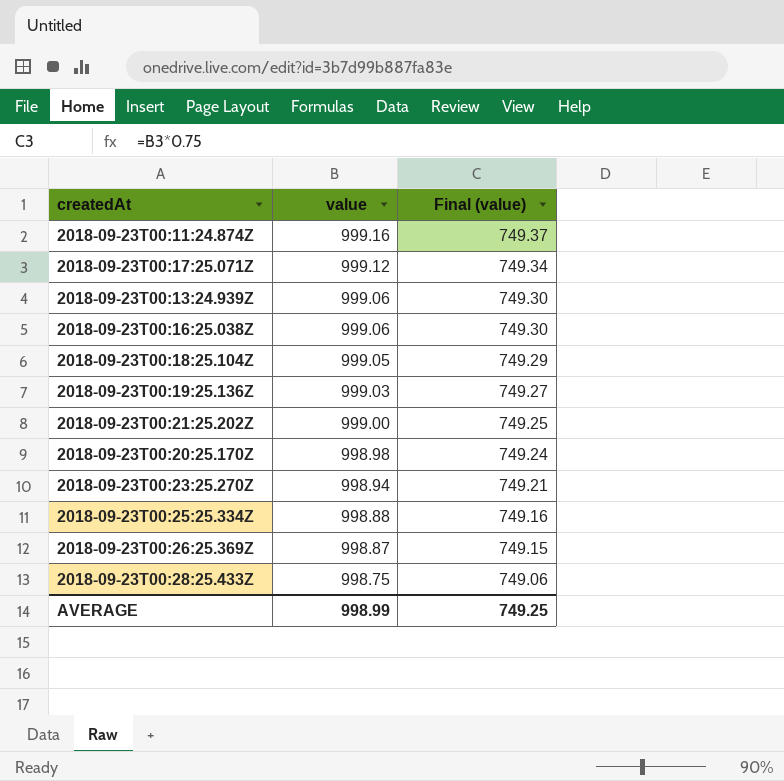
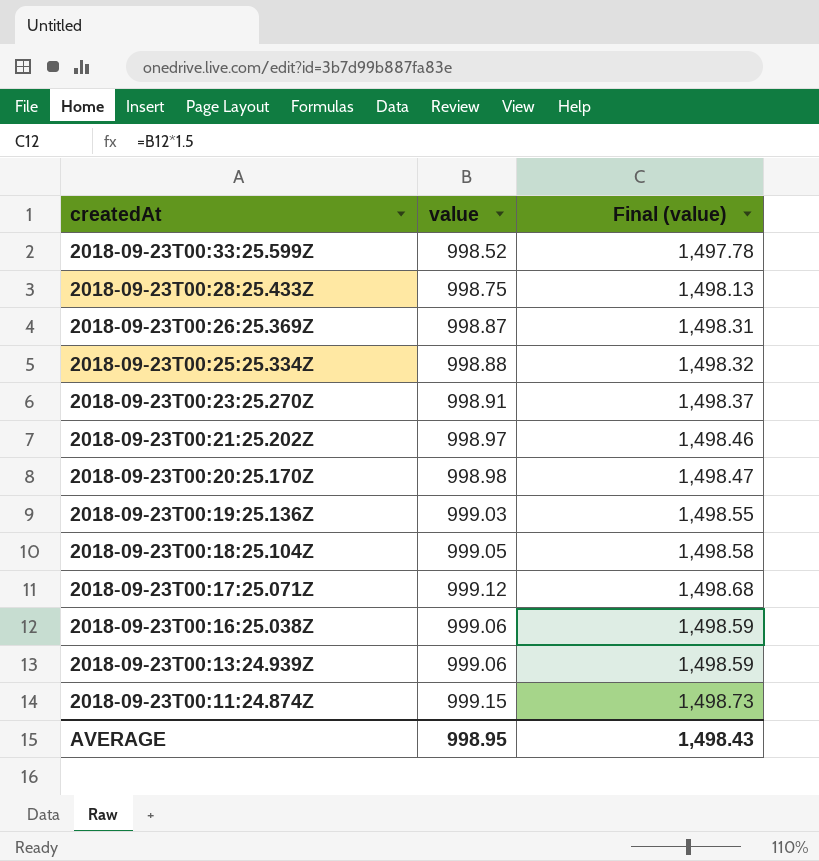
row order: value descending -> createdAt descending
column Final (value) | formula: [value] * 0.75 -> [value] * 1.5
row 2018-09-23T00:33:25.599Z: none -> 998.52 | 1,497.78
2018-09-23T00:23:25.270Z | value: 998.94 -> 998.91
2018-09-23T00:21:25.202Z | value: 999.00 -> 998.97
2018-09-23T00:11:24.874Z | value: 999.16 -> 999.15
AVERAGE | value: 998.99 -> 998.95
AVERAGE | Final (value): 749.25 -> 1,498.43

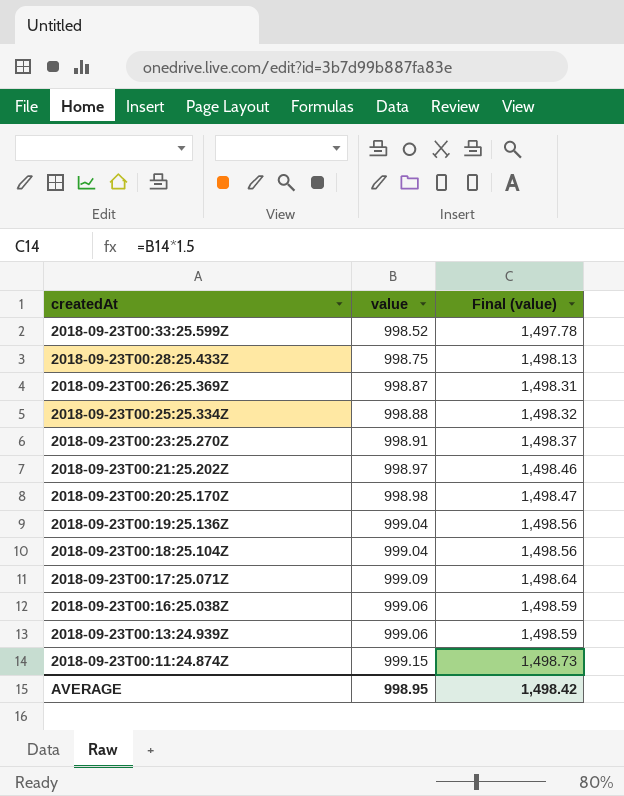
2018-09-23T00:19:25.136Z | value: 999.03 -> 999.04
2018-09-23T00:19:25.136Z | Final (value): 1,498.55 -> 1,498.56
2018-09-23T00:18:25.104Z | value: 999.05 -> 999.04
2018-09-23T00:18:25.104Z | Final (value): 1,498.58 -> 1,498.56
2018-09-23T00:17:25.071Z | value: 999.12 -> 999.09
2018-09-23T00:17:25.071Z | Final (value): 1,498.68 -> 1,498.64
AVERAGE | Final (value): 1,498.43 -> 1,498.42

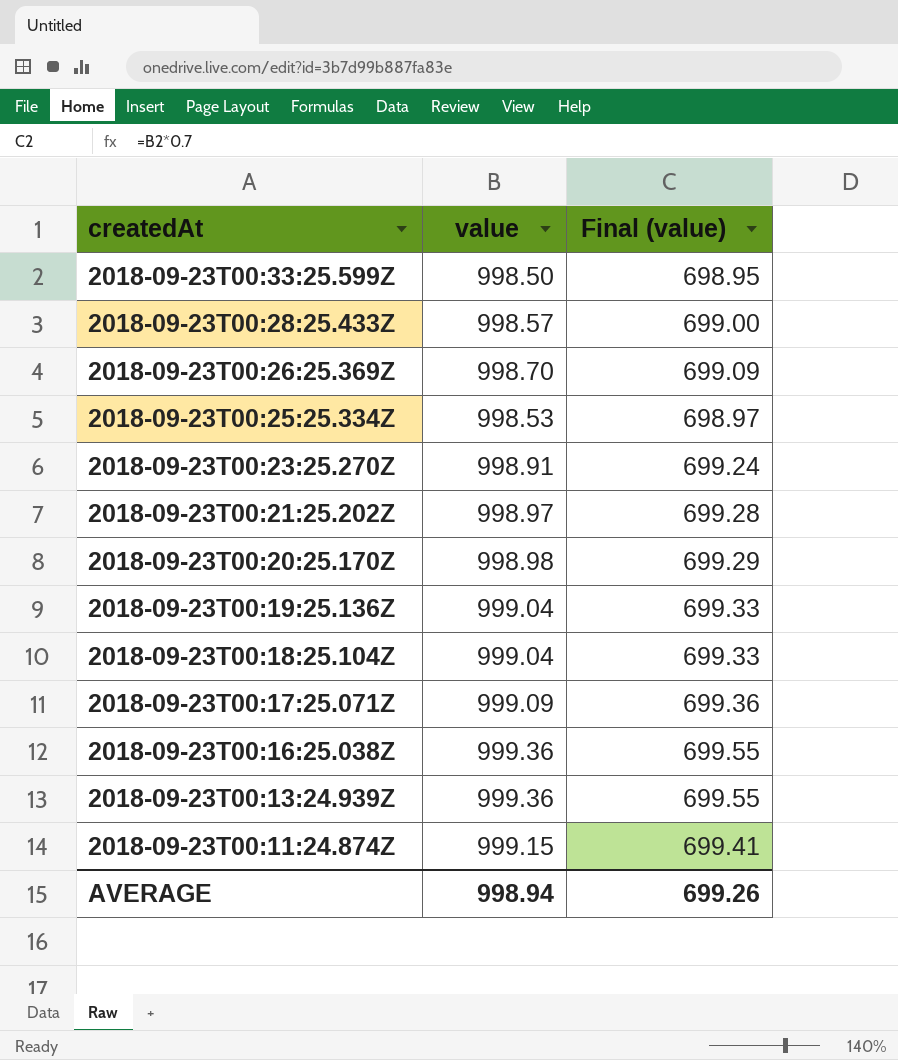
column Final (value) | formula: [value] * 1.5 -> [value] * 0.7
2018-09-23T00:33:25.599Z | value: 998.52 -> 998.50
2018-09-23T00:28:25.433Z | value: 998.75 -> 998.57
2018-09-23T00:26:25.369Z | value: 998.87 -> 998.70
2018-09-23T00:25:25.334Z | value: 998.88 -> 998.53
2018-09-23T00:16:25.038Z | value: 999.06 -> 999.36
2018-09-23T00:13:24.939Z | value: 999.06 -> 999.36
AVERAGE | value: 998.95 -> 998.94
AVERAGE | Final (value): 1,498.42 -> 699.26

